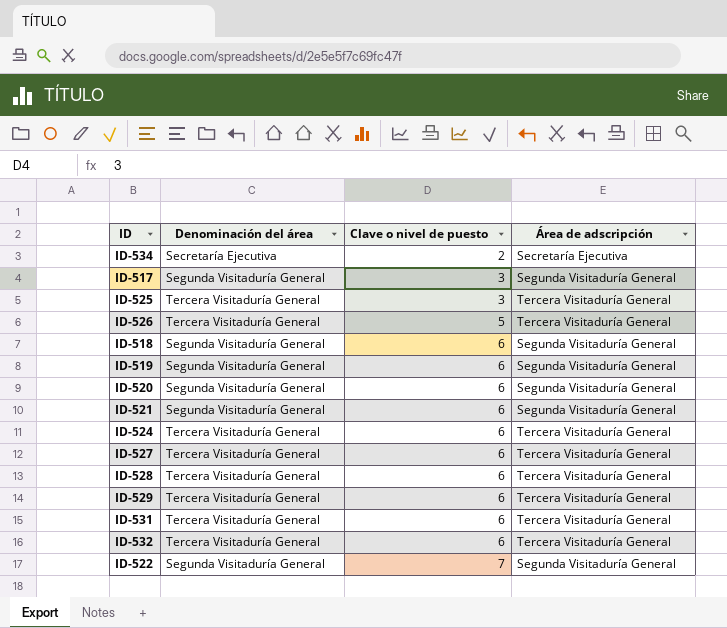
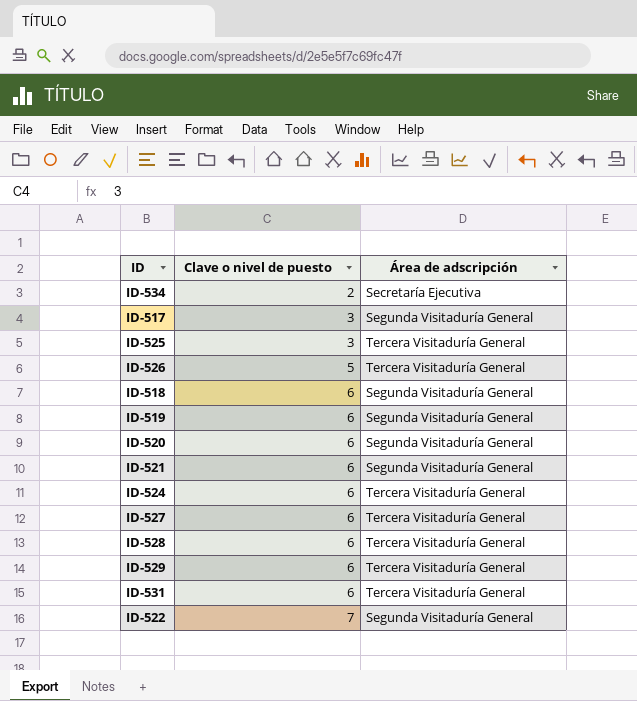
column Denominación del área | position: 2 -> none
row ID-532: Tercera Visitaduría General | 6 | Tercera Visitaduría General -> none

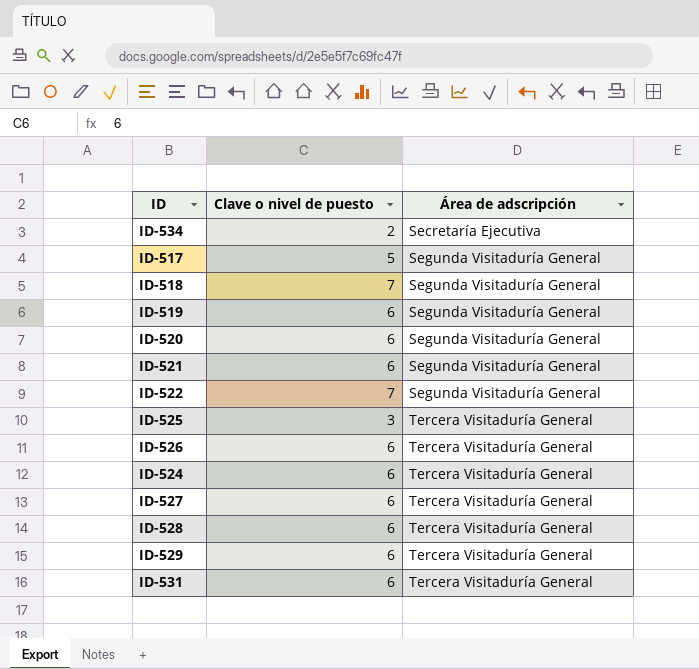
row order: Clave o nivel de puesto ascending -> Área de adscripción ascending
ID-517 | Clave o nivel de puesto: 3 -> 5
ID-518 | Clave o nivel de puesto: 6 -> 7
ID-526 | Clave o nivel de puesto: 5 -> 6

